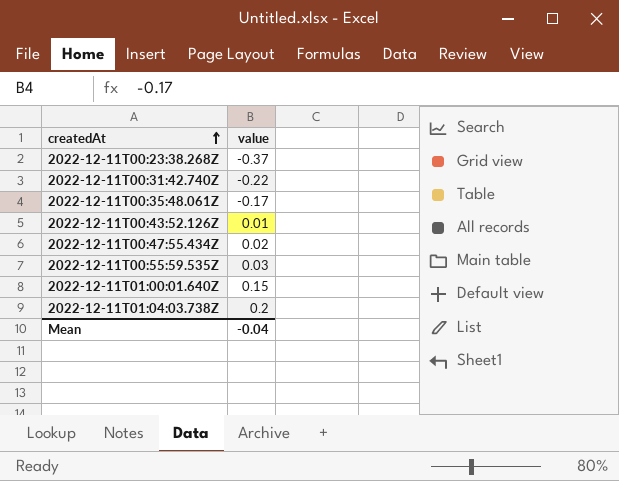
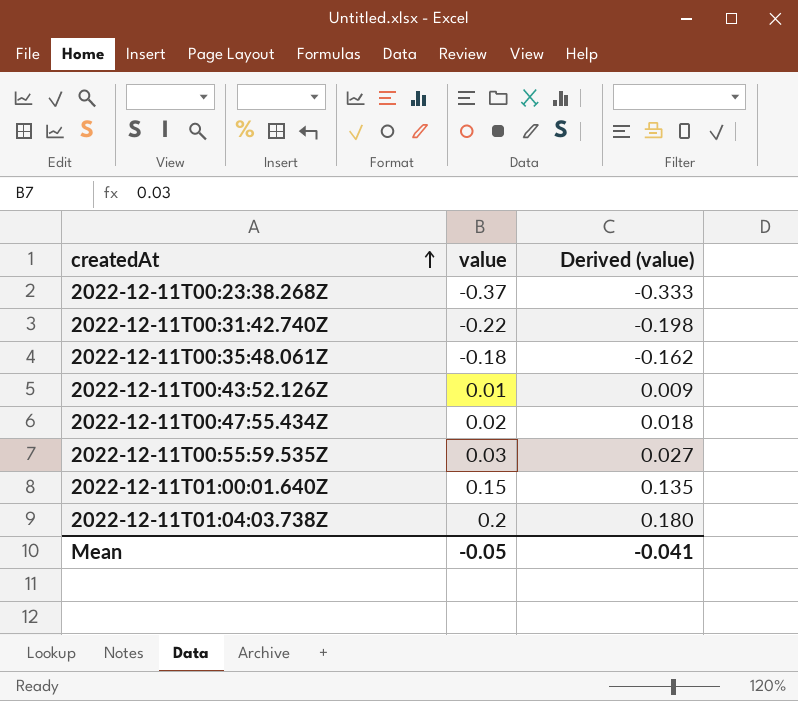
column Derived (value) | formula: none -> [value] * 0.9
2022-12-11T00:35:48.061Z | value: -0.17 -> -0.18
Mean | value: -0.04 -> -0.05

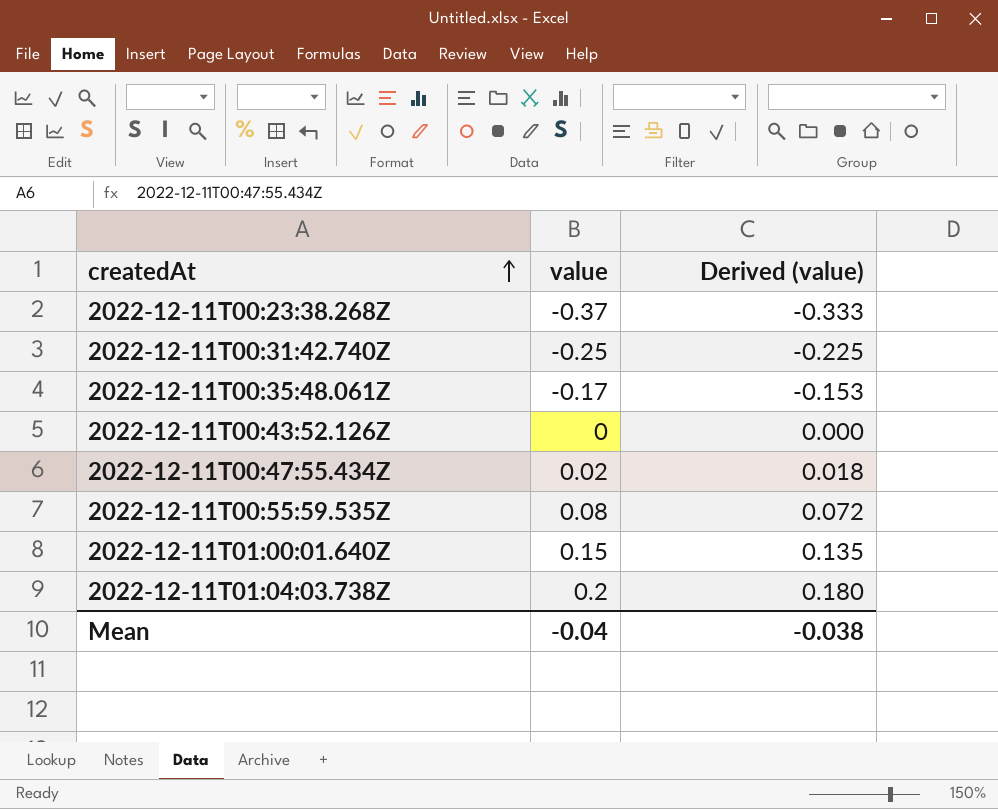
2022-12-11T00:31:42.740Z | value: -0.22 -> -0.25
2022-12-11T00:31:42.740Z | Derived (value): -0.198 -> -0.225
2022-12-11T00:35:48.061Z | value: -0.18 -> -0.17
2022-12-11T00:35:48.061Z | Derived (value): -0.162 -> -0.153
2022-12-11T00:43:52.126Z | value: 0.01 -> 0
2022-12-11T00:43:52.126Z | Derived (value): 0.009 -> 0.000
2022-12-11T00:55:59.535Z | value: 0.03 -> 0.08
2022-12-11T00:55:59.535Z | Derived (value): 0.027 -> 0.072
Mean | value: -0.05 -> -0.04
Mean | Derived (value): -0.041 -> -0.038

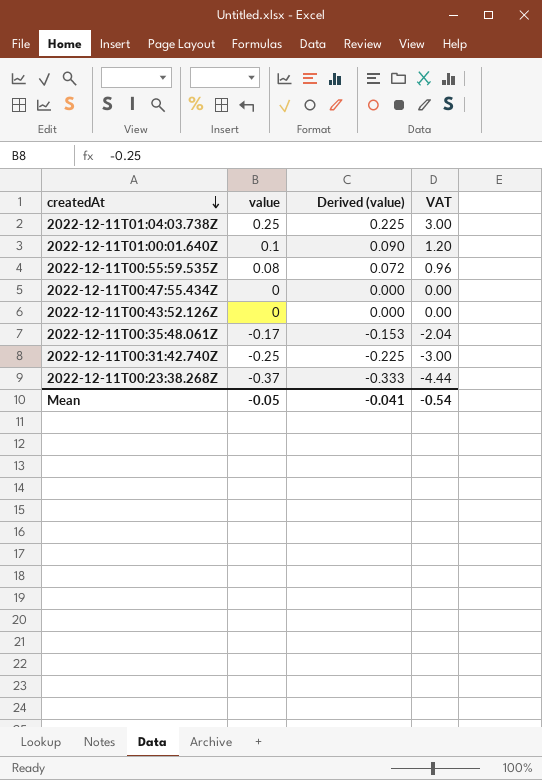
row order: createdAt ascending -> createdAt descending
column VAT | formula: none -> [value] * 12
2022-12-11T01:04:03.738Z | value: 0.2 -> 0.25
2022-12-11T01:04:03.738Z | Derived (value): 0.180 -> 0.225
2022-12-11T01:00:01.640Z | value: 0.15 -> 0.1
2022-12-11T01:00:01.640Z | Derived (value): 0.135 -> 0.090
2022-12-11T00:47:55.434Z | value: 0.02 -> 0
2022-12-11T00:47:55.434Z | Derived (value): 0.018 -> 0.000
Mean | value: -0.04 -> -0.05
Mean | Derived (value): -0.038 -> -0.041

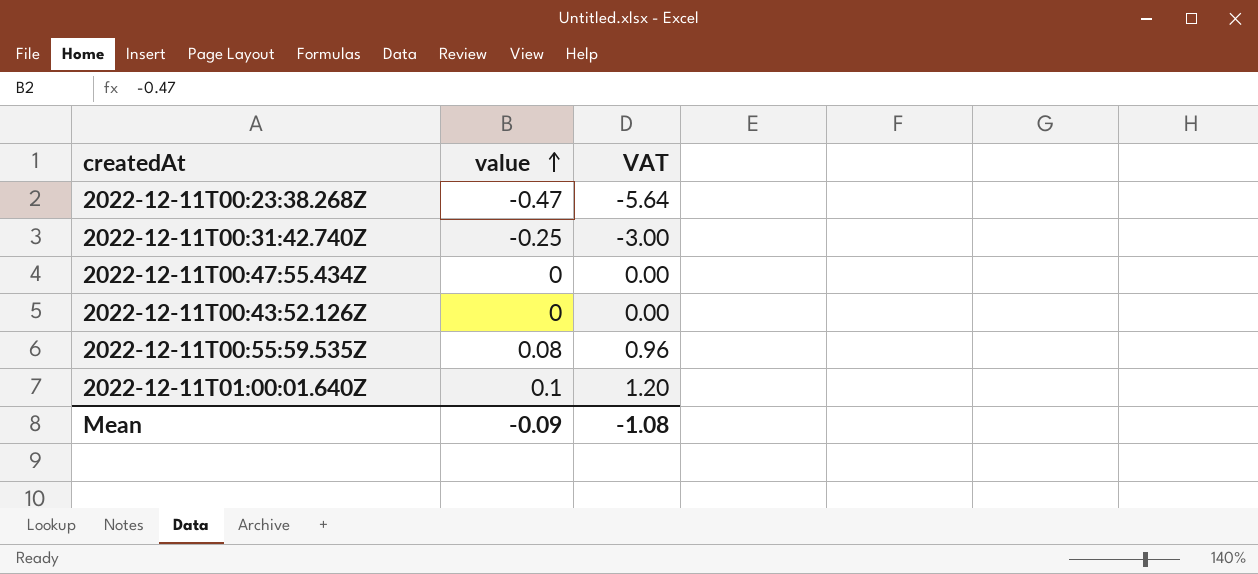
row order: createdAt descending -> value ascending
column Derived (value) | formula: [value] * 0.9 -> none
row 2022-12-11T01:04:03.738Z: 0.25 | 0.225 | 3.00 -> none
row 2022-12-11T00:35:48.061Z: -0.17 | -0.153 | -2.04 -> none
2022-12-11T00:23:38.268Z | value: -0.37 -> -0.47
2022-12-11T00:23:38.268Z | VAT: -4.44 -> -5.64
Mean | value: -0.05 -> -0.09
Mean | VAT: -0.54 -> -1.08

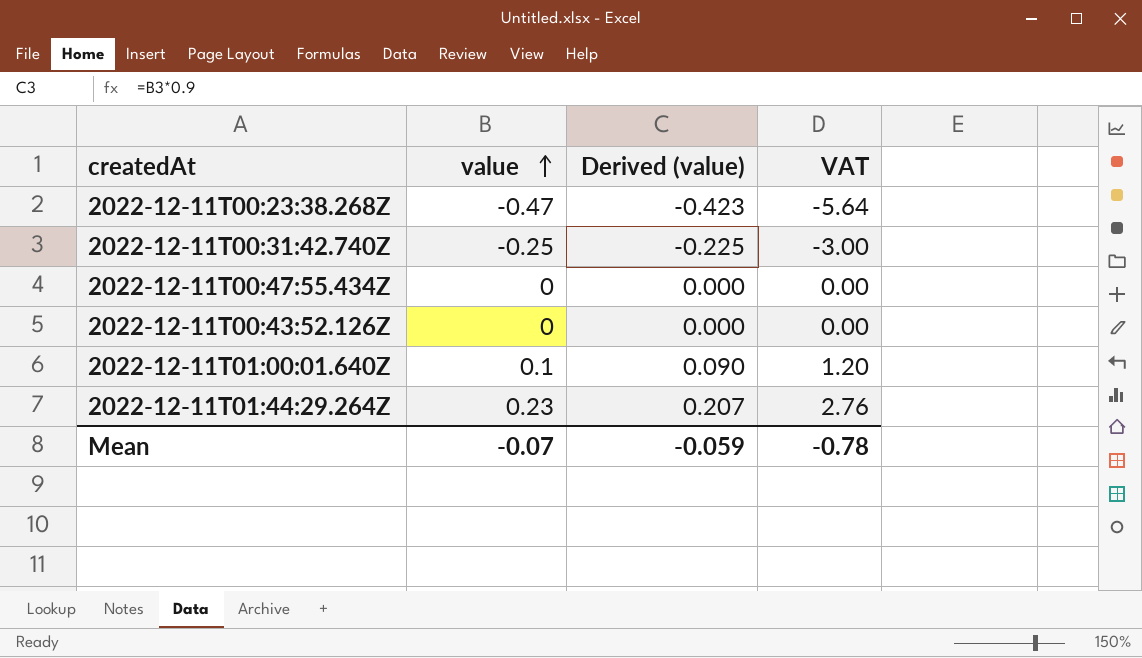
column Derived (value) | formula: none -> [value] * 0.9
row 2022-12-11T00:55:59.535Z: 0.08 | 0.96 -> none
row 2022-12-11T01:44:29.264Z: none -> 0.23 | 0.207 | 2.76
Mean | value: -0.09 -> -0.07
Mean | VAT: -1.08 -> -0.78

